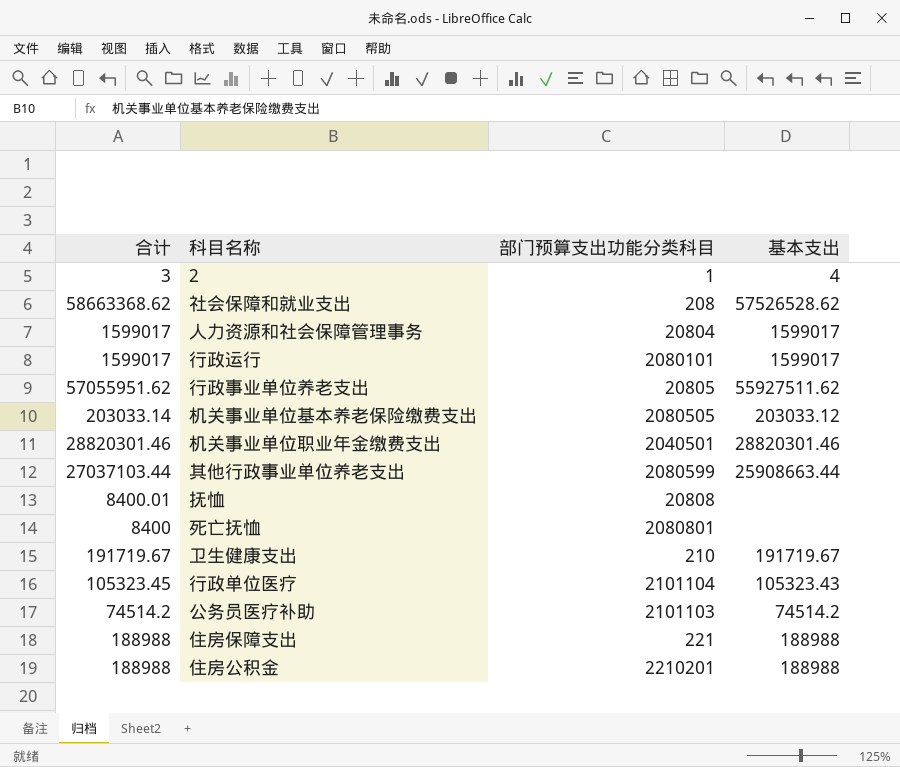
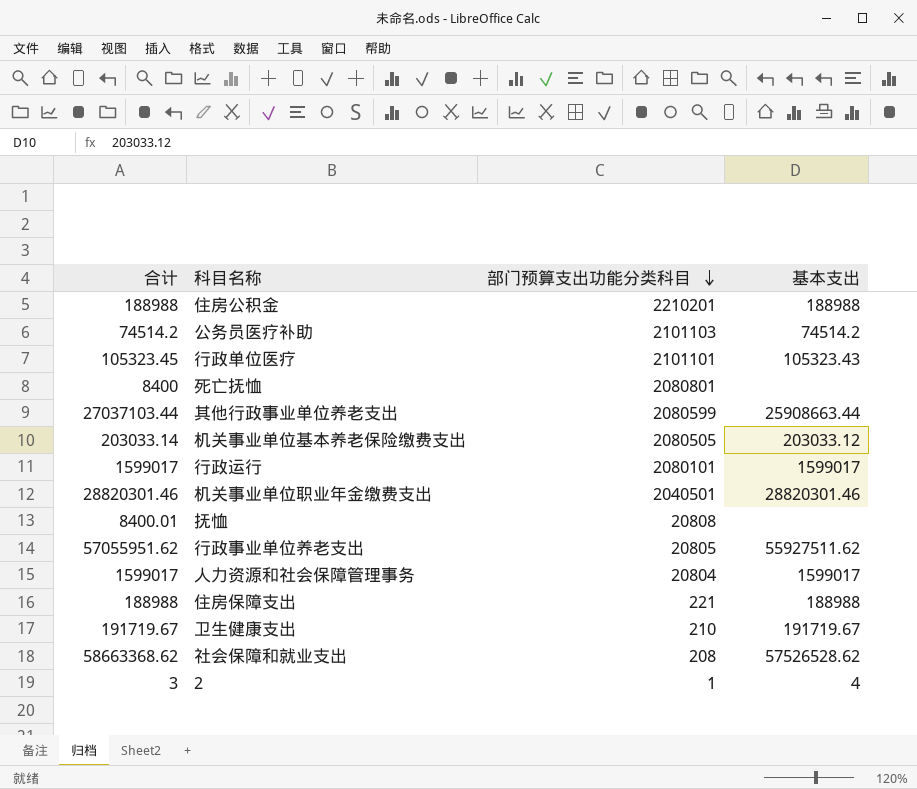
row order: none -> 部门预算支出功能分类科目 descending
行政单位医疗 | 部门预算支出功能分类科目: 2101104 -> 2101101

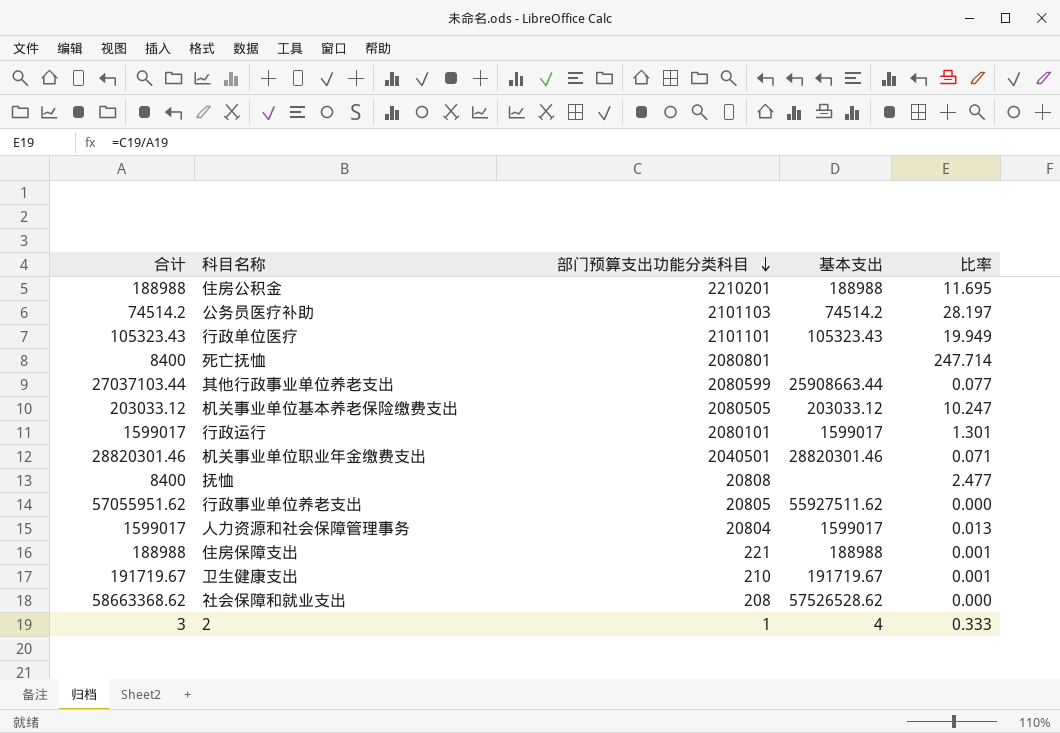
column 比率 | formula: none -> [部门预算支出功能分类科目] / [合计]
行政单位医疗 | 合计: 105323.45 -> 105323.43
机关事业单位基本养老保险缴费支出 | 合计: 203033.14 -> 203033.12
抚恤 | 合计: 8400.01 -> 8400

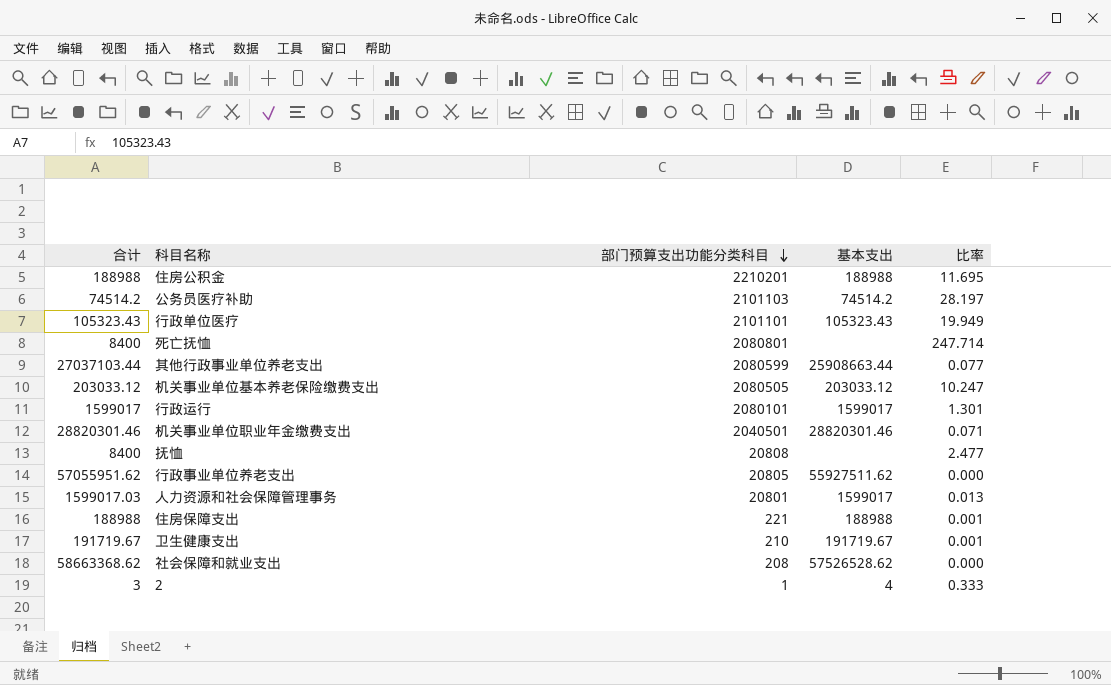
人力资源和社会保障管理事务 | 合计: 1599017 -> 1599017.03
人力资源和社会保障管理事务 | 部门预算支出功能分类科目: 20804 -> 20801

